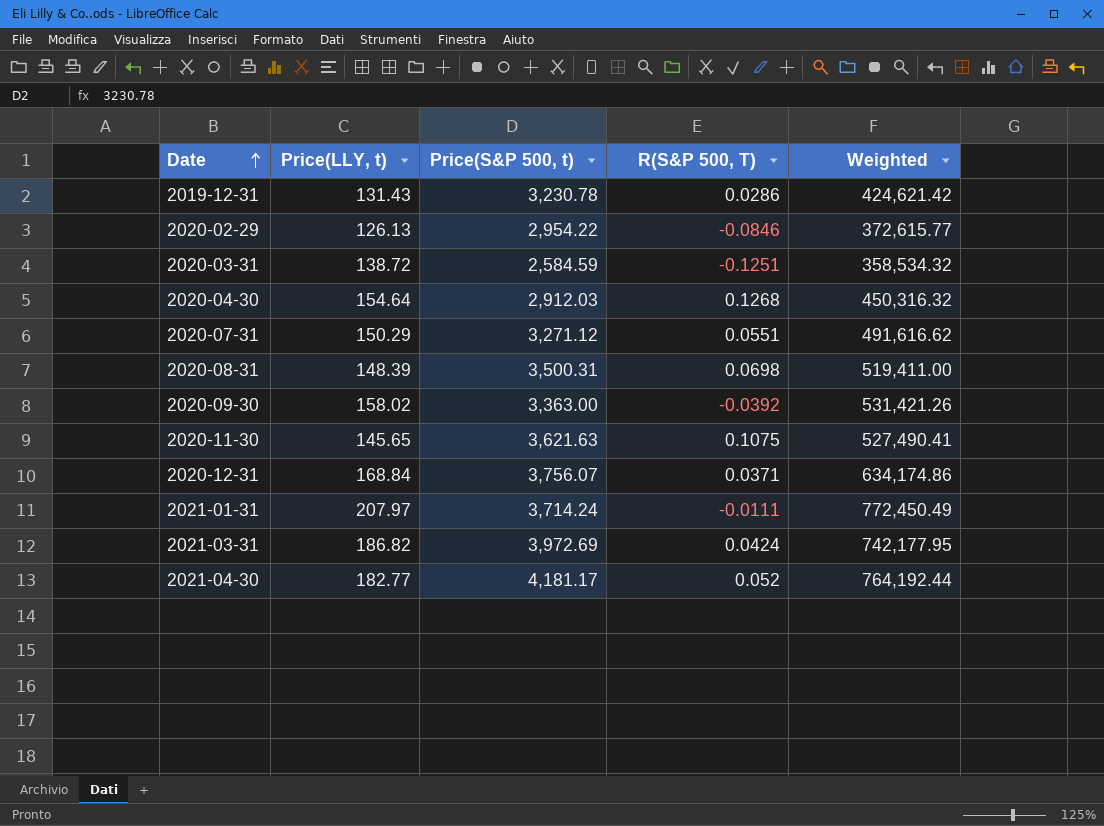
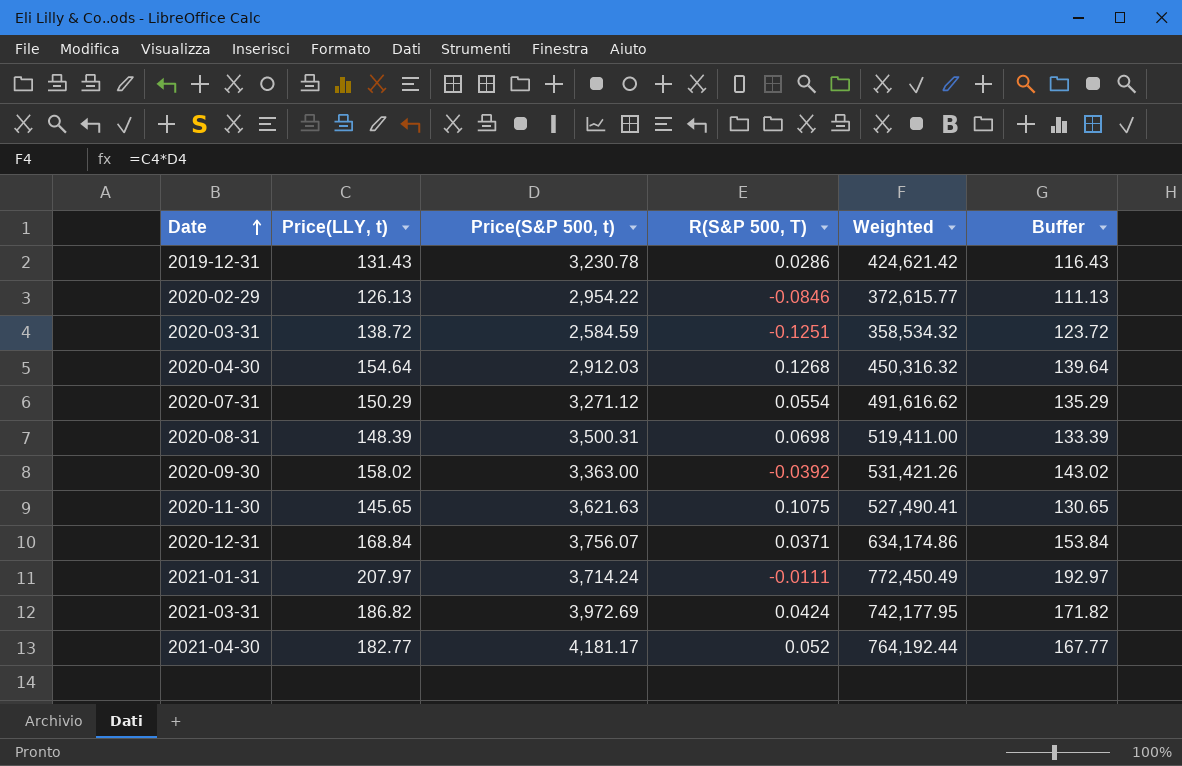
column Buffer | formula: none -> [Price(LLY, t)] - 15
2020-07-31 | R(S&P 500, T): 0.0551 -> 0.0554

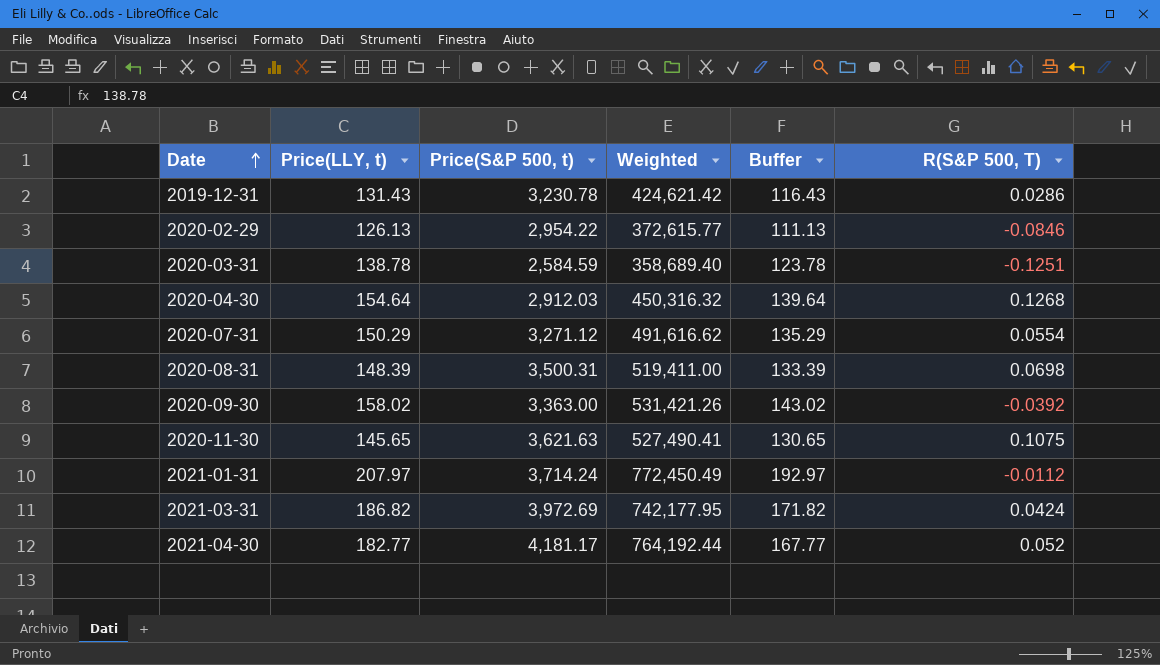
column R(S&P 500, T) | position: 4 -> 6
row 2020-12-31: 168.84 | 3,756.07 | 0.0371 | 634,174.86 | 153.84 -> none
2020-03-31 | Price(LLY, t): 138.72 -> 138.78
2020-03-31 | Weighted: 358,534.32 -> 358,689.40
2020-03-31 | Buffer: 123.72 -> 123.78
2021-01-31 | R(S&P 500, T): -0.0111 -> -0.0112

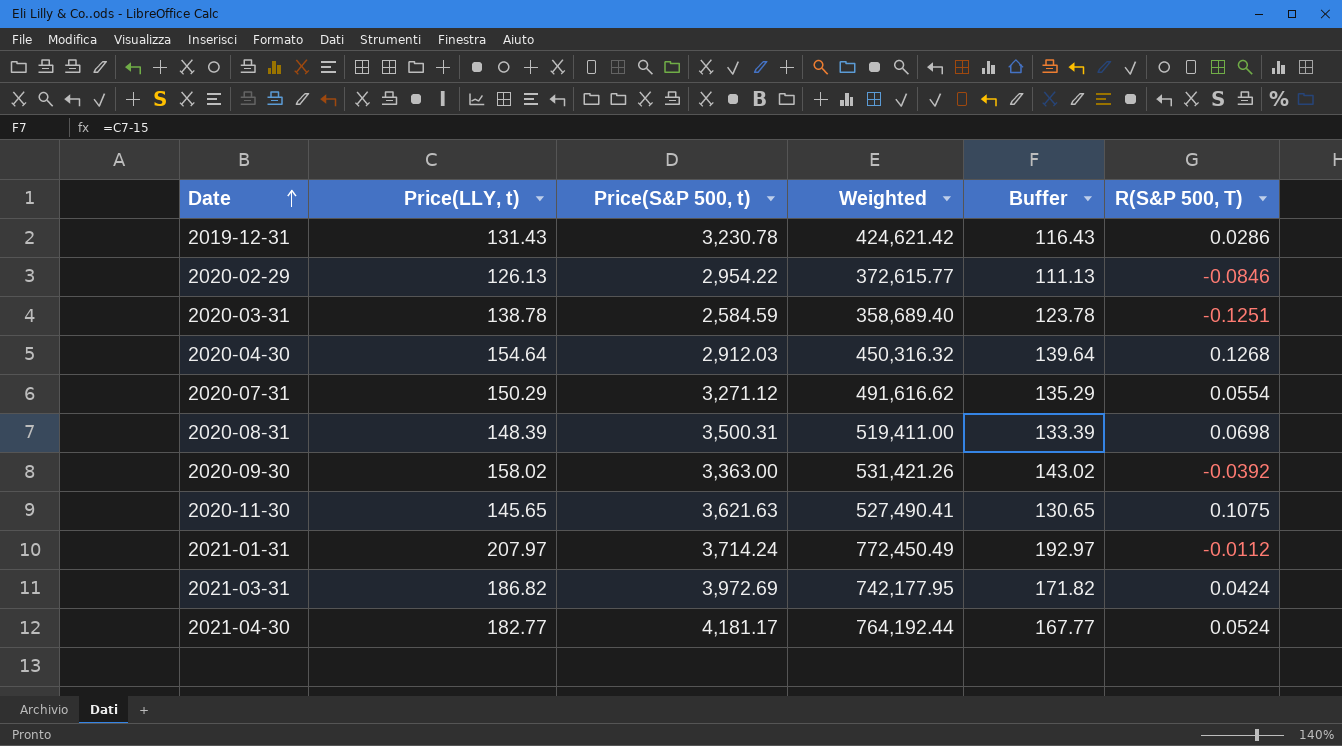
2021-04-30 | R(S&P 500, T): 0.052 -> 0.0524

